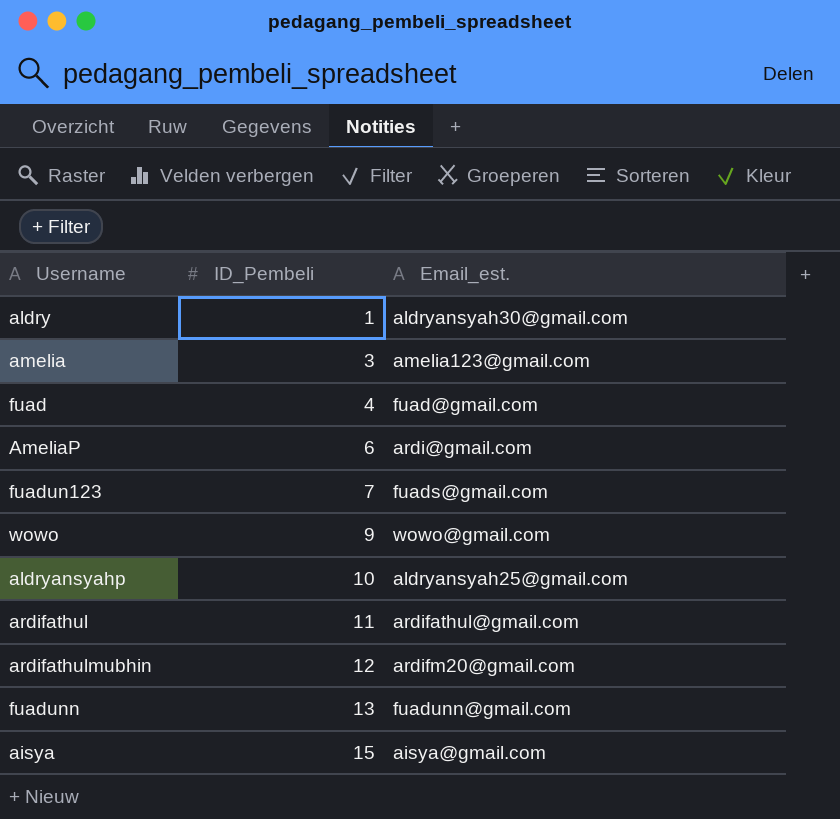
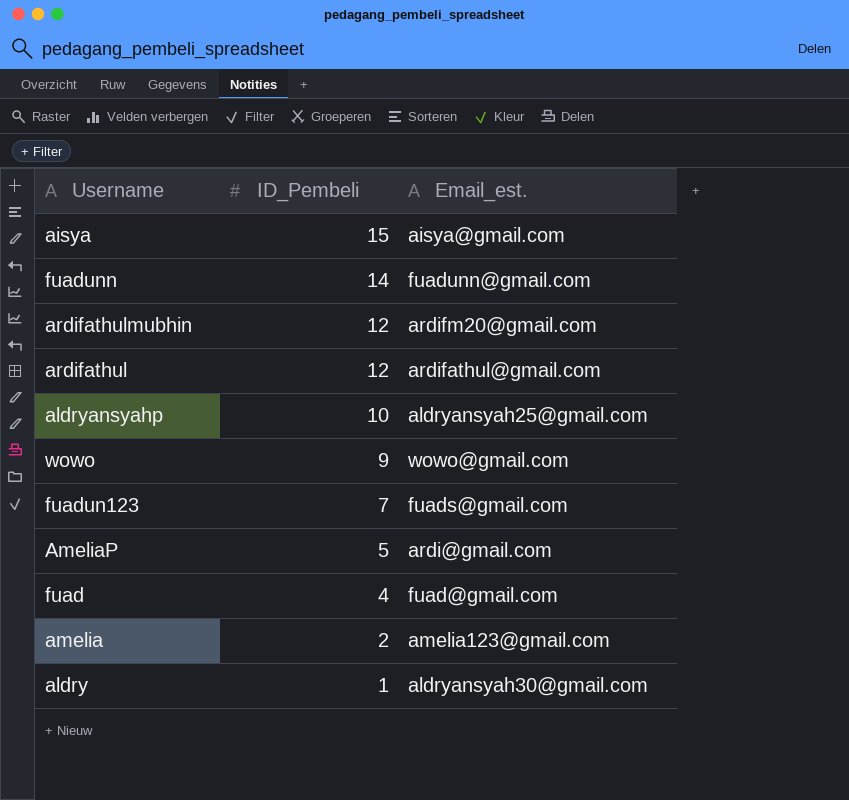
row order: ID_Pembeli ascending -> ID_Pembeli descending
fuadunn | ID_Pembeli: 13 -> 14
ardifathul | ID_Pembeli: 11 -> 12
AmeliaP | ID_Pembeli: 6 -> 5
amelia | ID_Pembeli: 3 -> 2

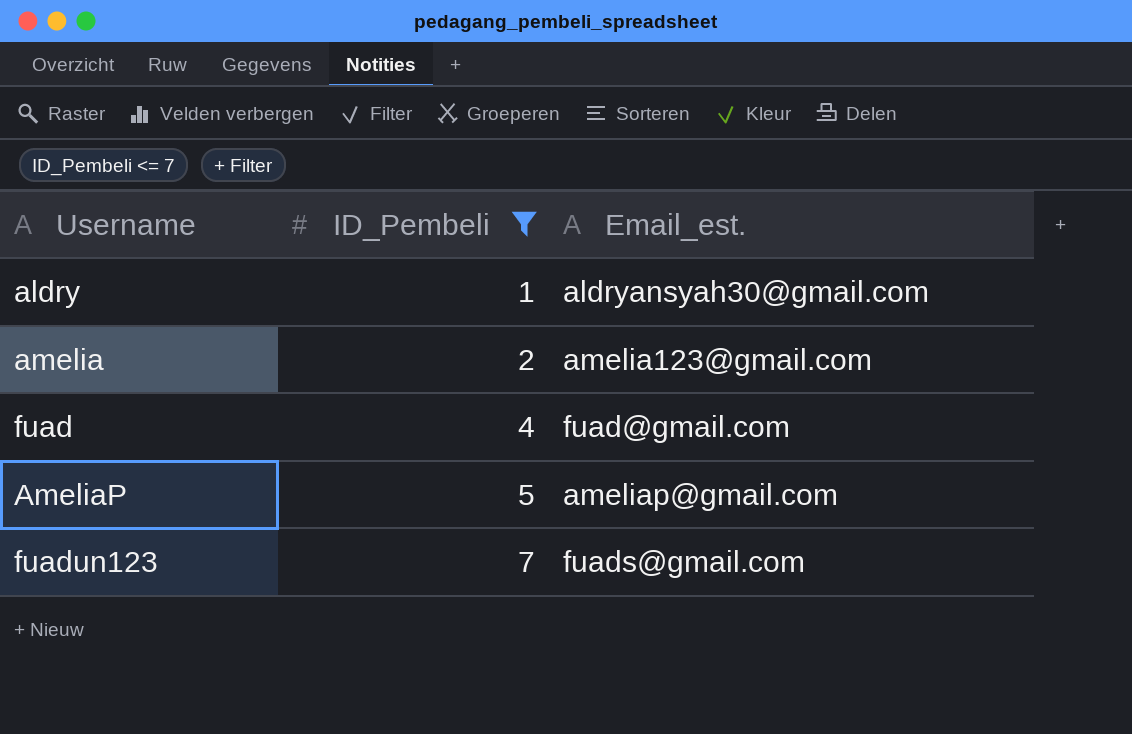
filter: none -> ID_Pembeli <= 7
row order: ID_Pembeli descending -> ID_Pembeli ascending
AmeliaP | Email_est.: ardi@gmail.com -> ameliap@gmail.com

